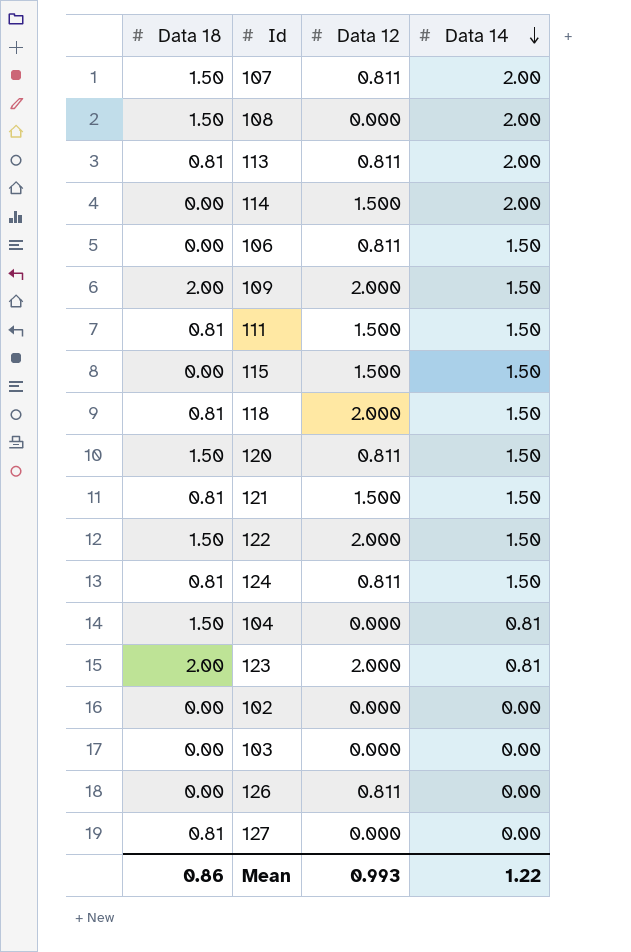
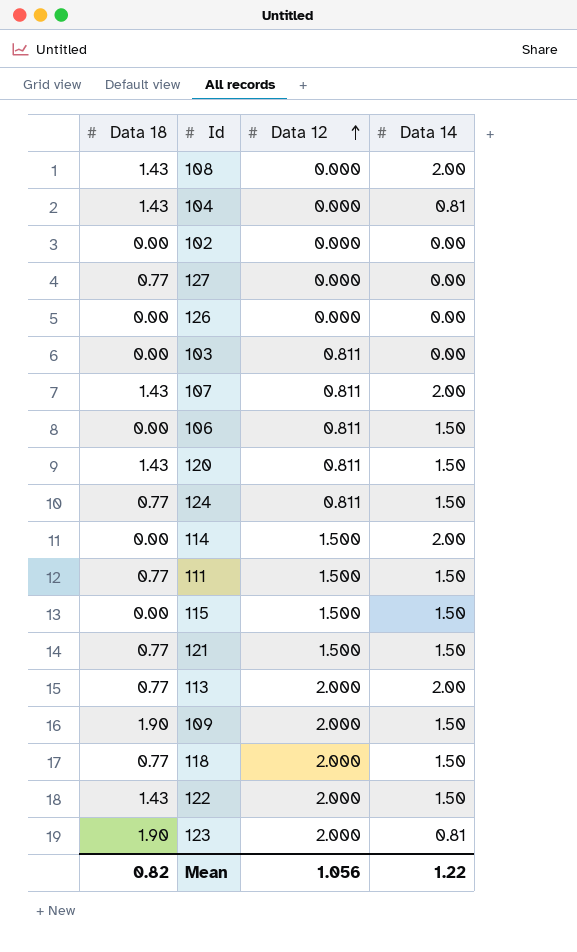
row order: Data 14 descending -> Data 12 ascending
108 | Data 18: 1.50 -> 1.43
104 | Data 18: 1.50 -> 1.43
127 | Data 18: 0.81 -> 0.77
126 | Data 12: 0.811 -> 0.000
103 | Data 12: 0.000 -> 0.811
107 | Data 18: 1.50 -> 1.43
120 | Data 18: 1.50 -> 1.43
124 | Data 18: 0.81 -> 0.77
111 | Data 18: 0.81 -> 0.77
121 | Data 18: 0.81 -> 0.77
113 | Data 18: 0.81 -> 0.77
113 | Data 12: 0.811 -> 2.000
109 | Data 18: 2.00 -> 1.90
118 | Data 18: 0.81 -> 0.77
122 | Data 18: 1.50 -> 1.43
123 | Data 18: 2.00 -> 1.90
Mean | Data 18: 0.86 -> 0.82
Mean | Data 12: 0.993 -> 1.056

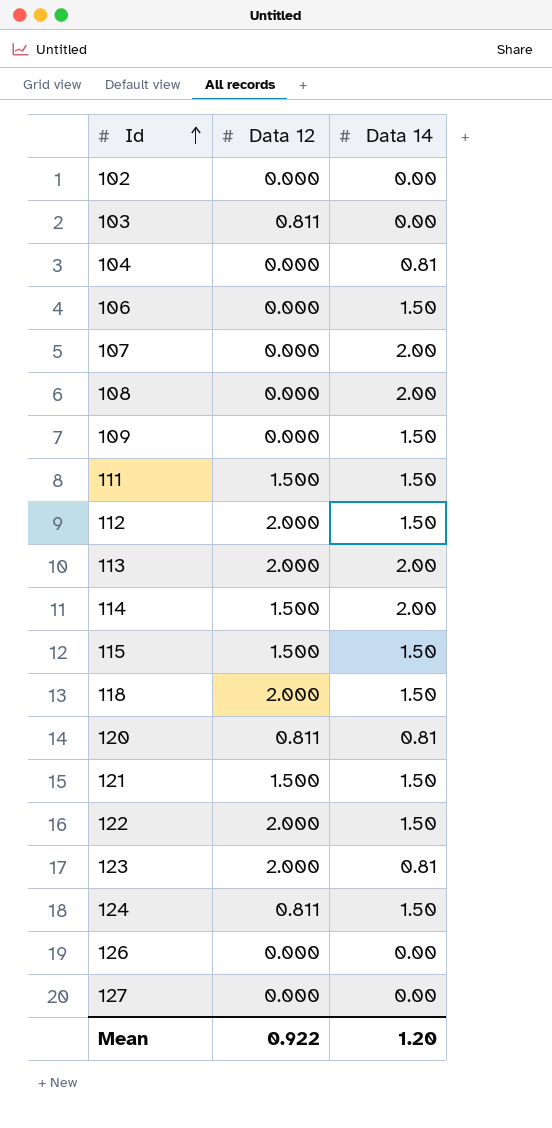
row order: Data 12 ascending -> Id ascending
column Data 18 | position: 1 -> none
106 | Data 12: 0.811 -> 0.000
107 | Data 12: 0.811 -> 0.000
109 | Data 12: 2.000 -> 0.000
row 112: none -> 2.000 | 1.50
120 | Data 14: 1.50 -> 0.81
Mean | Data 12: 1.056 -> 0.922
Mean | Data 14: 1.22 -> 1.20

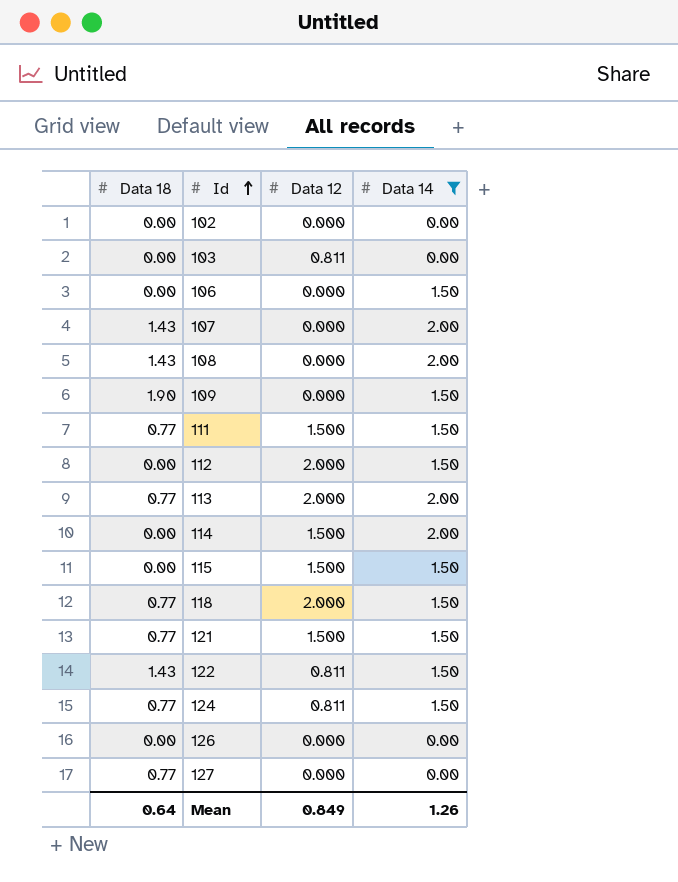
filter: none -> Data 14 != 0.81
column Data 18 | position: none -> 1
122 | Data 12: 2.000 -> 0.811
Mean | Data 12: 0.922 -> 0.849
Mean | Data 14: 1.20 -> 1.26

